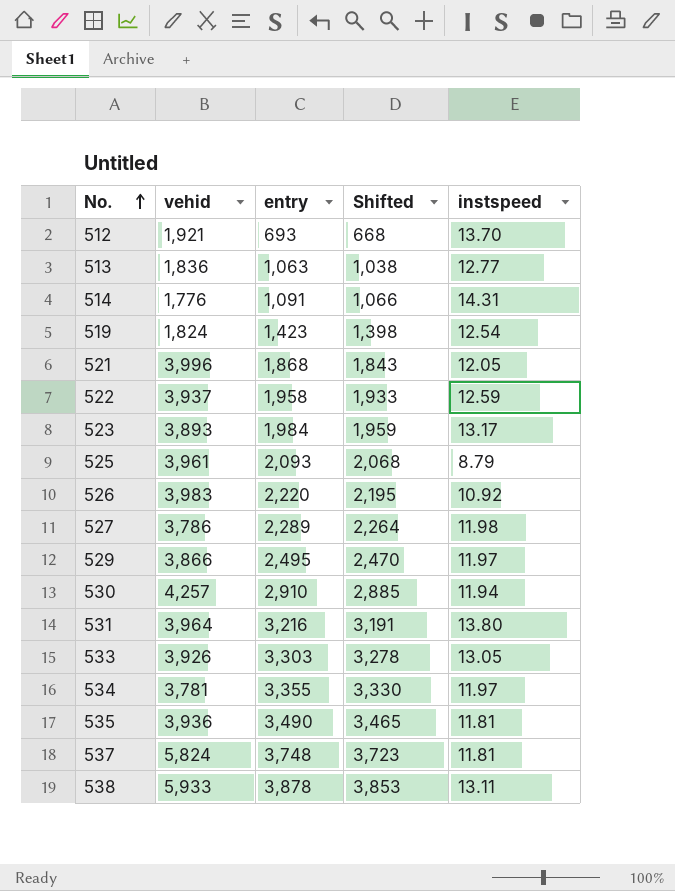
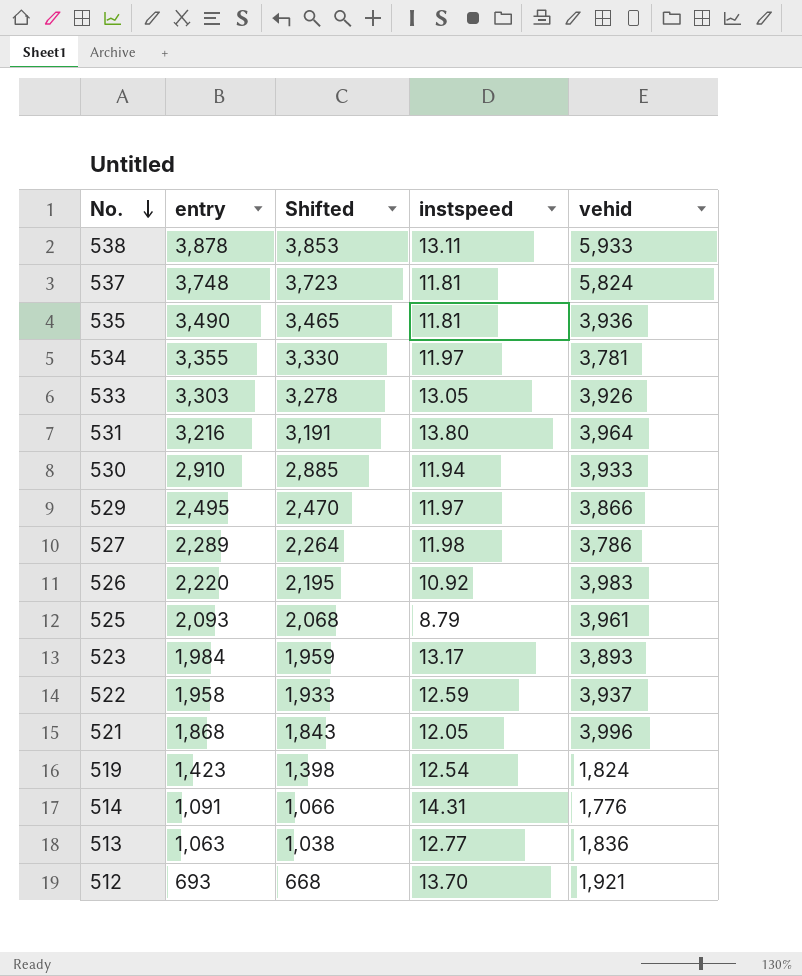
row order: No. ascending -> No. descending
column vehid | position: 2 -> 5
530 | vehid: 4,257 -> 3,933

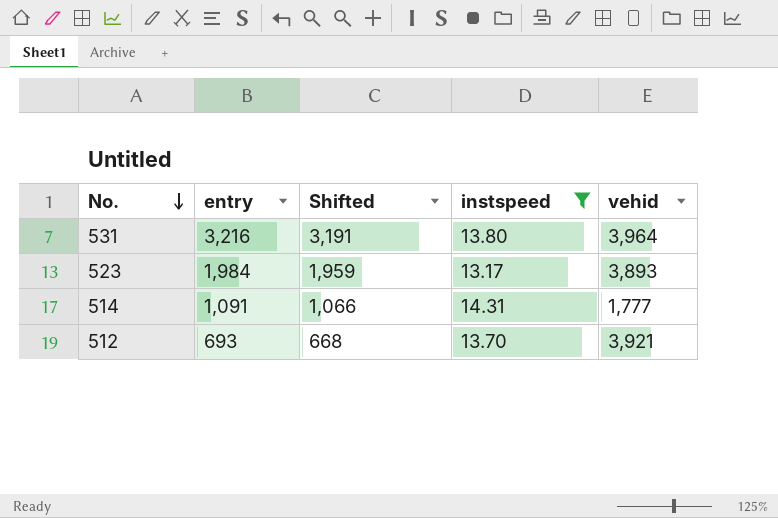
filter: none -> instspeed >= 13.17
514 | vehid: 1,776 -> 1,777
512 | vehid: 1,921 -> 3,921

